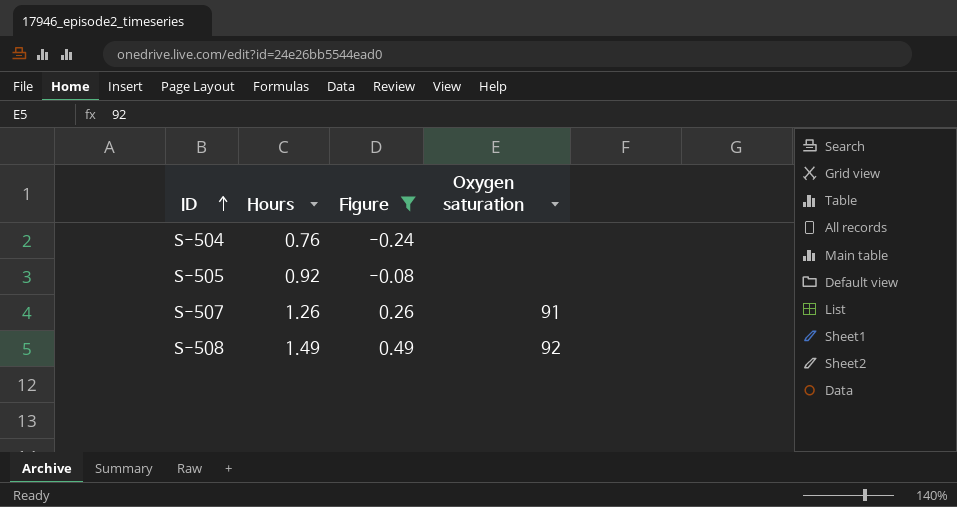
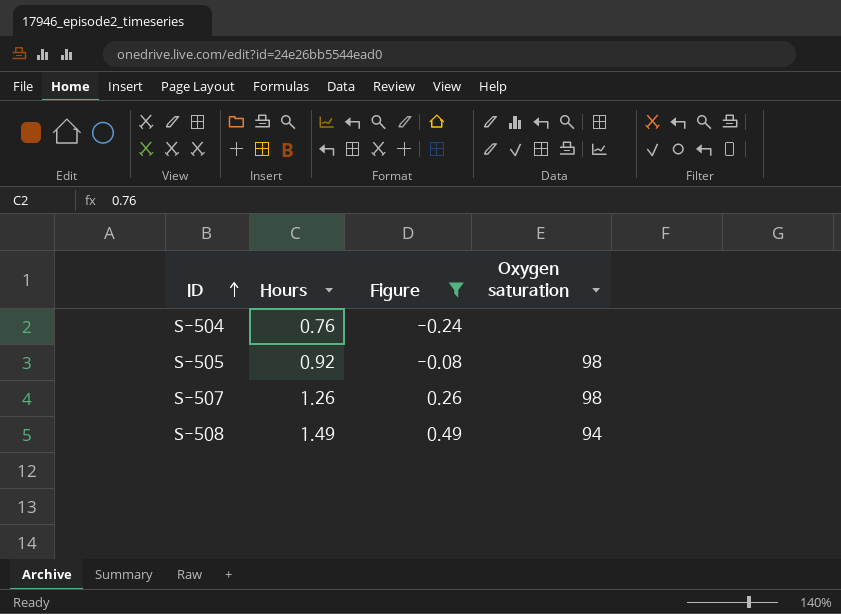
S-505 | Oxygen saturation: none -> 98
S-507 | Oxygen saturation: 91 -> 98
S-508 | Oxygen saturation: 92 -> 94

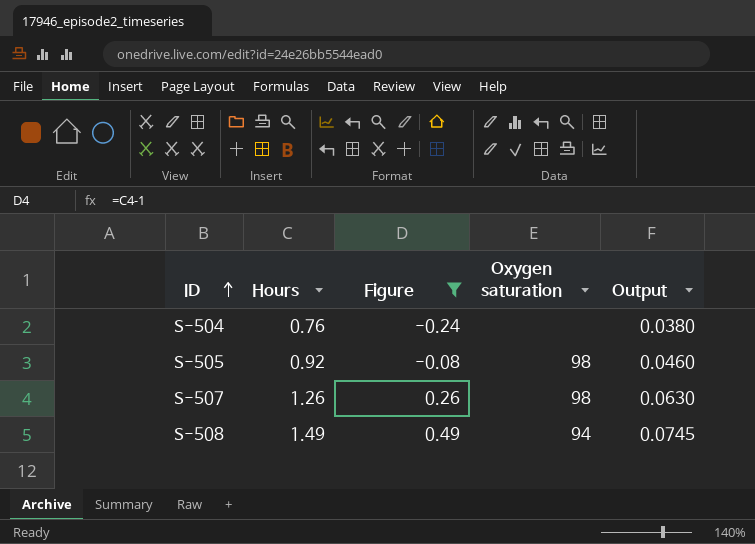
column Output | formula: none -> [Hours] * 0.05

